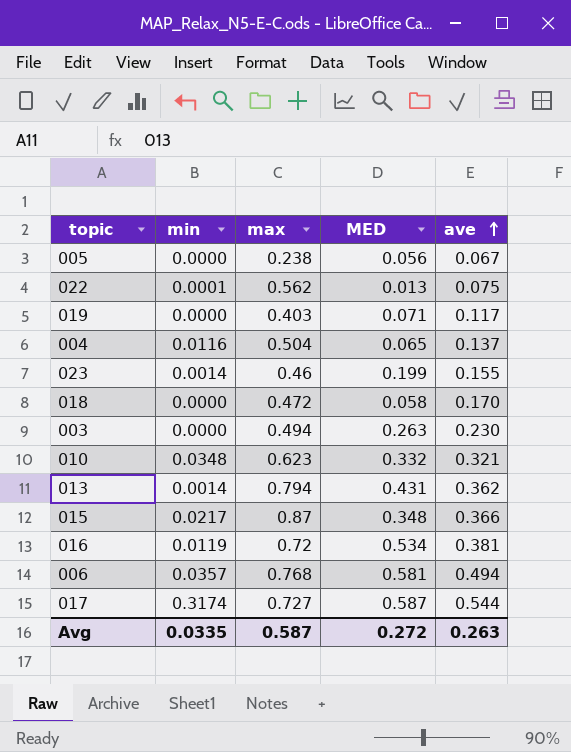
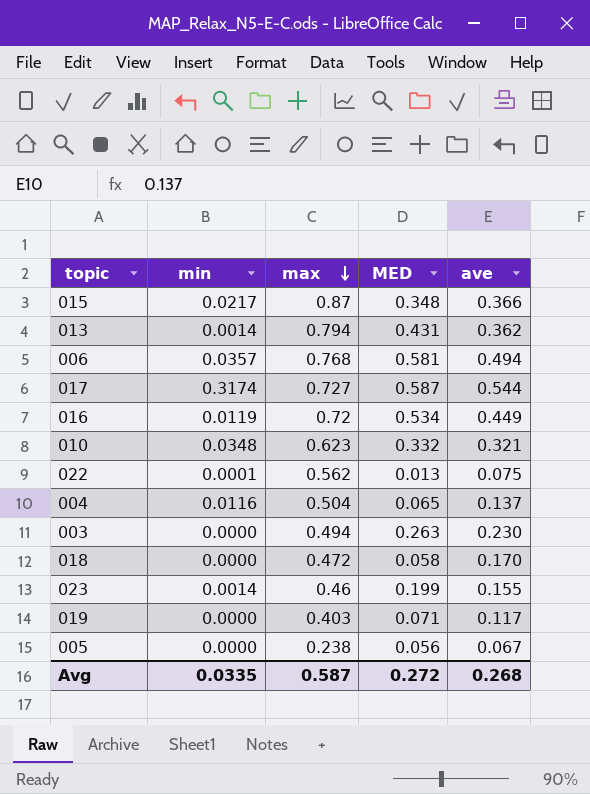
row order: ave ascending -> max descending
016 | ave: 0.381 -> 0.449
Avg | ave: 0.263 -> 0.268

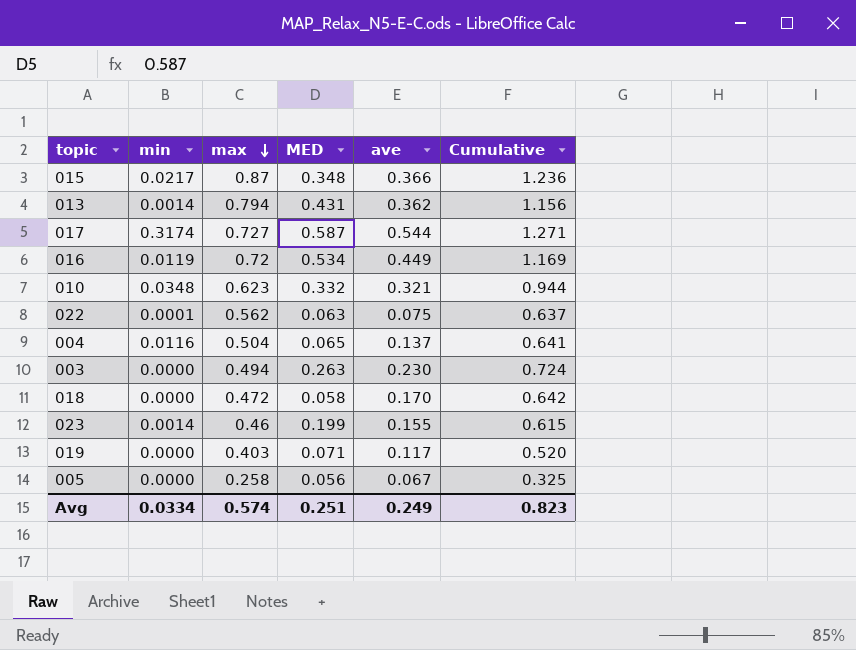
column Cumulative | formula: none -> [max] + [ave]
row 006: 0.0357 | 0.768 | 0.581 | 0.494 -> none
022 | MED: 0.013 -> 0.063
005 | max: 0.238 -> 0.258
Avg | min: 0.0335 -> 0.0334
Avg | max: 0.587 -> 0.574
Avg | MED: 0.272 -> 0.251
Avg | ave: 0.268 -> 0.249

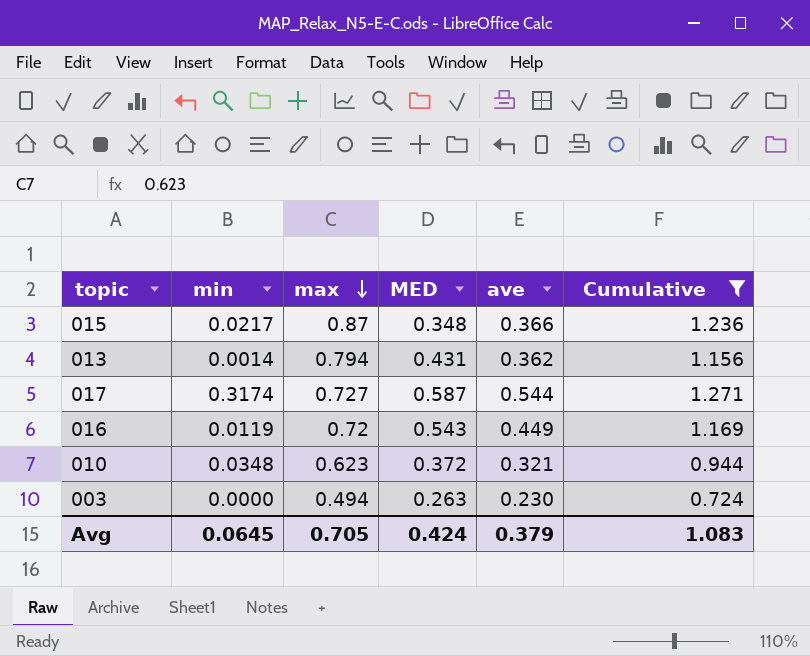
filter: none -> Cumulative >= 0.724
016 | MED: 0.534 -> 0.543
010 | MED: 0.332 -> 0.372
Avg | min: 0.0334 -> 0.0645
Avg | max: 0.574 -> 0.705
Avg | MED: 0.251 -> 0.424
Avg | ave: 0.249 -> 0.379
Avg | Cumulative: 0.823 -> 1.083

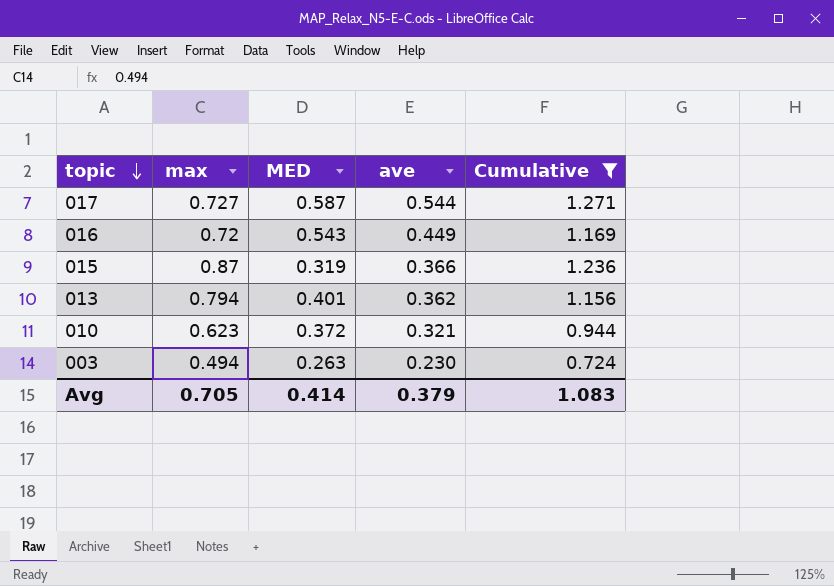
row order: max descending -> topic descending
column min | position: 2 -> none
015 | MED: 0.348 -> 0.319
013 | MED: 0.431 -> 0.401
Avg | MED: 0.424 -> 0.414

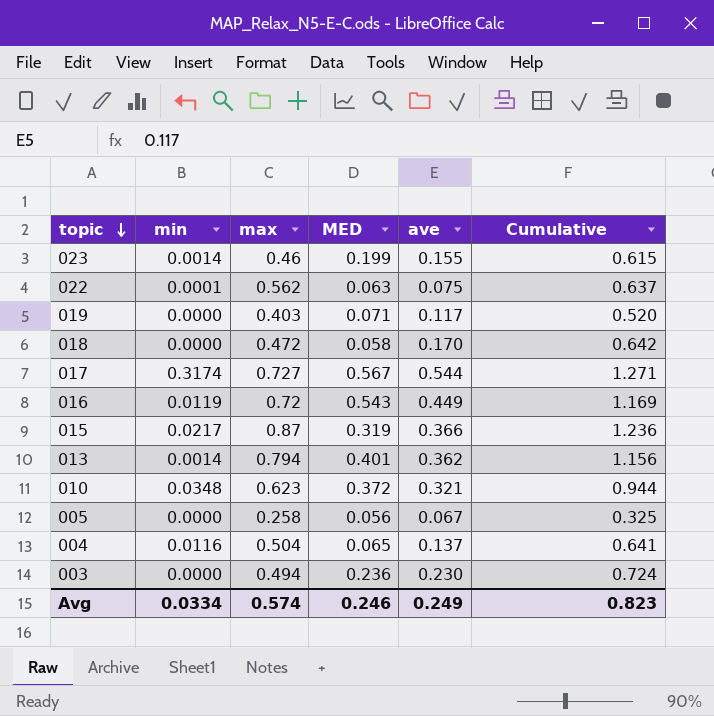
filter: Cumulative >= 0.724 -> none
column min | position: none -> 2
017 | MED: 0.587 -> 0.567
003 | MED: 0.263 -> 0.236
Avg | max: 0.705 -> 0.574
Avg | MED: 0.414 -> 0.246
Avg | ave: 0.379 -> 0.249
Avg | Cumulative: 1.083 -> 0.823

